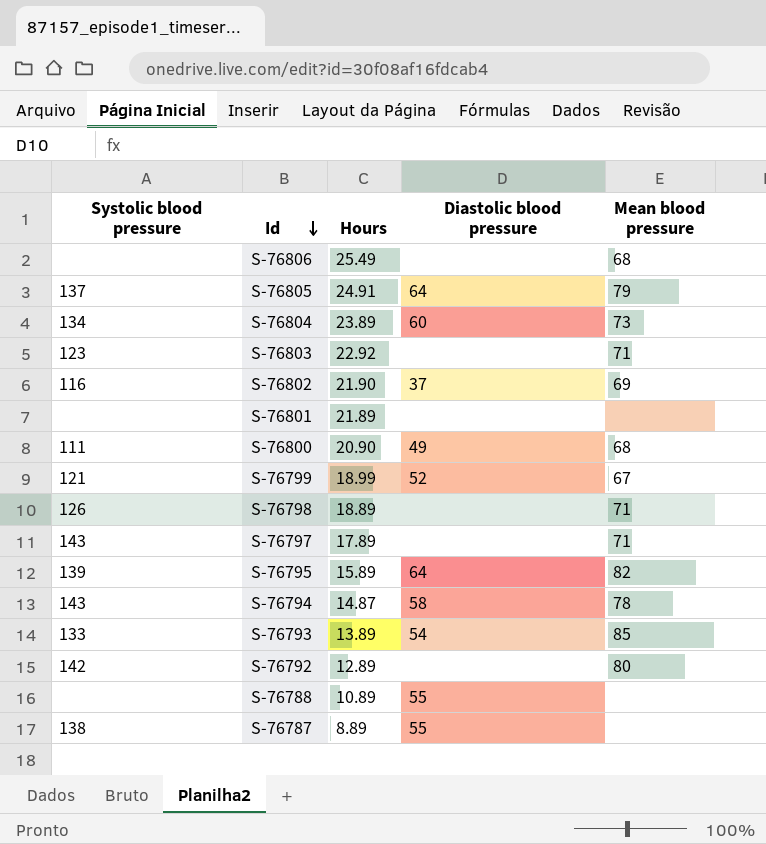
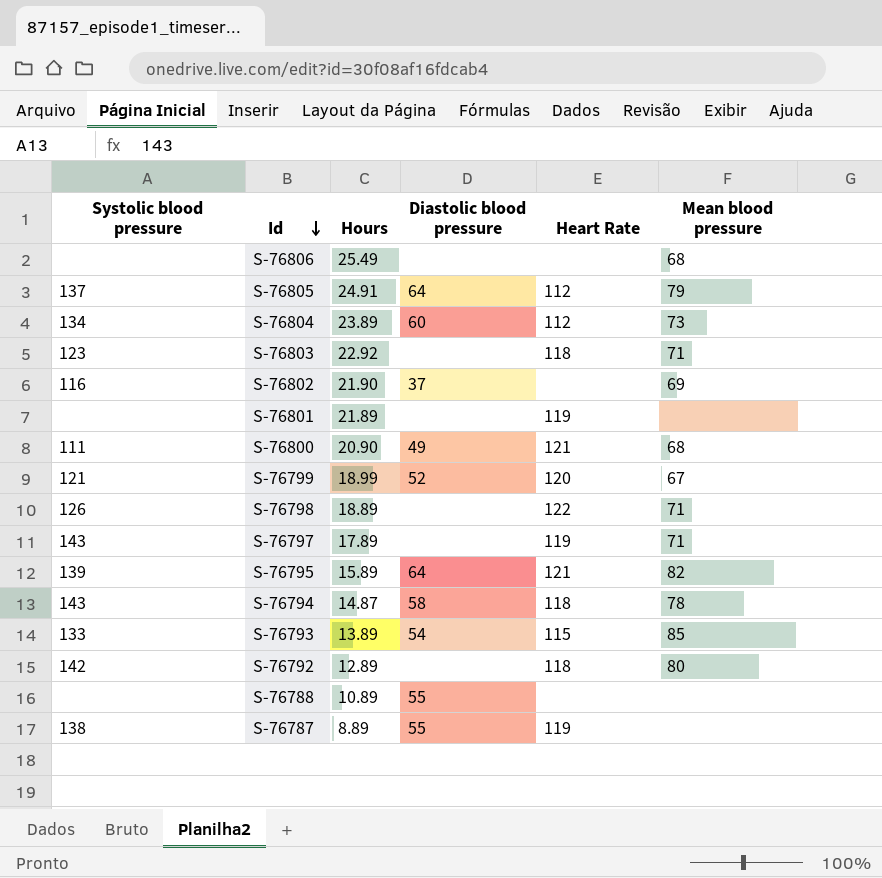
column Heart Rate | position: none -> 5

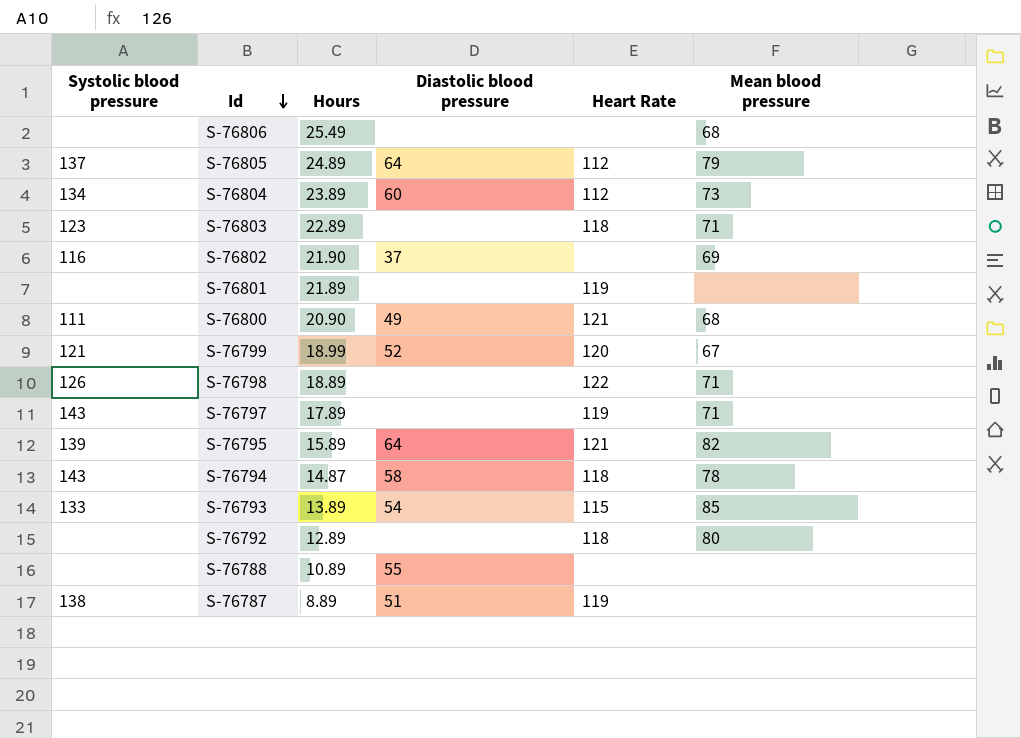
S-76805 | Hours: 24.91 -> 24.89
S-76803 | Hours: 22.92 -> 22.89
S-76792 | Systolic blood pressure: 142 -> none
S-76787 | Diastolic blood pressure: 55 -> 51

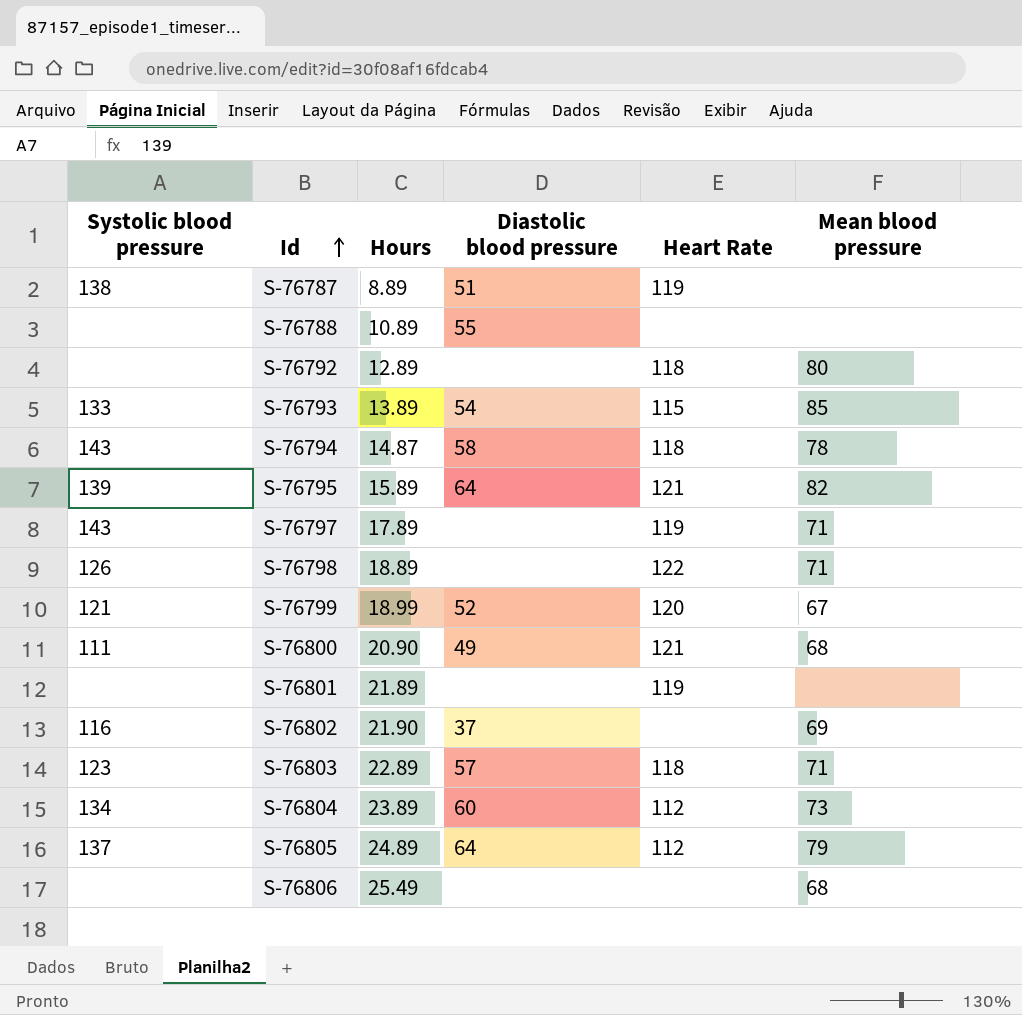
row order: Id descending -> Id ascending
S-76803 | Diastolic blood pressure: none -> 57

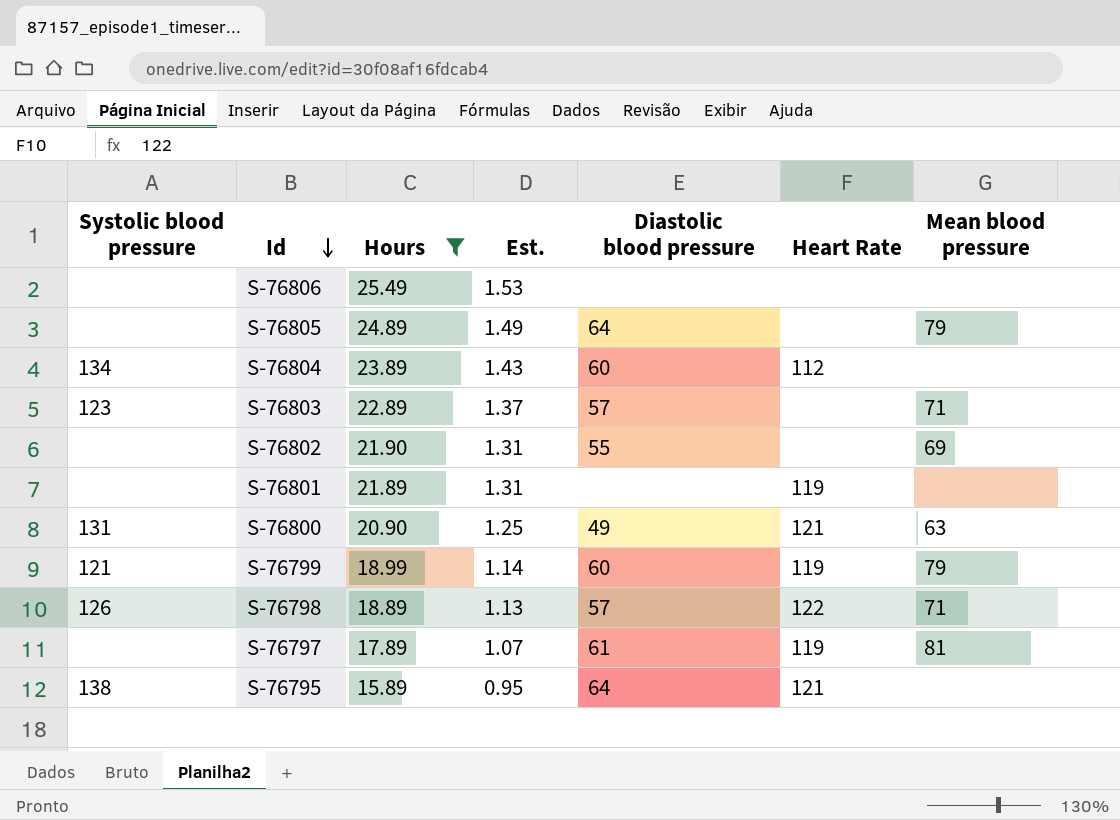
filter: none -> Hours >= 15.89
row order: Id ascending -> Id descending
column Est. | formula: none -> [Hours] * 0.06
S-76806 | Mean blood pressure: 68 -> none
S-76805 | Systolic blood pressure: 137 -> none
S-76805 | Heart Rate: 112 -> none
S-76804 | Mean blood pressure: 73 -> none
S-76803 | Heart Rate: 118 -> none
S-76802 | Systolic blood pressure: 116 -> none
S-76802 | Diastolic blood pressure: 37 -> 55
S-76800 | Systolic blood pressure: 111 -> 131
S-76800 | Mean blood pressure: 68 -> 63
S-76799 | Diastolic blood pressure: 52 -> 60
S-76799 | Heart Rate: 120 -> 119
S-76799 | Mean blood pressure: 67 -> 79
S-76798 | Diastolic blood pressure: none -> 57
S-76797 | Systolic blood pressure: 143 -> none
S-76797 | Diastolic blood pressure: none -> 61
S-76797 | Mean blood pressure: 71 -> 81
S-76795 | Systolic blood pressure: 139 -> 138
S-76795 | Mean blood pressure: 82 -> none

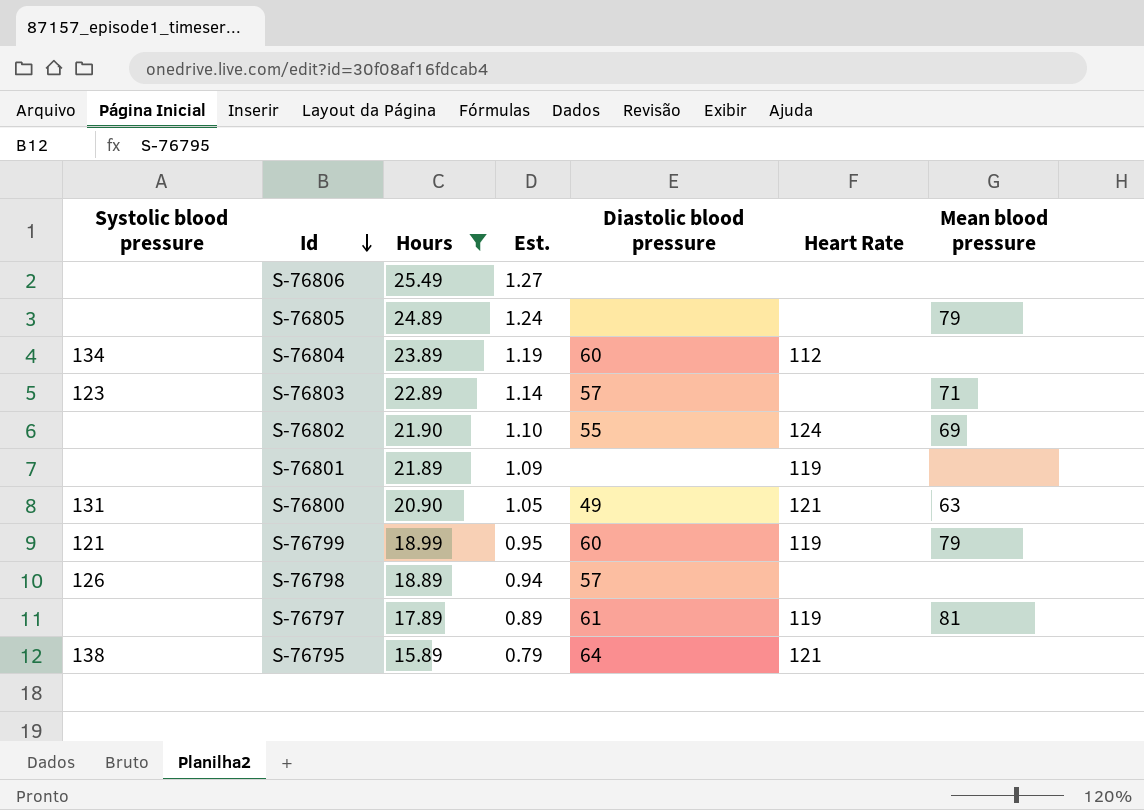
column Est. | formula: [Hours] * 0.06 -> [Hours] * 0.05
S-76805 | Diastolic blood pressure: 64 -> none
S-76802 | Heart Rate: none -> 124
S-76798 | Heart Rate: 122 -> none
S-76798 | Mean blood pressure: 71 -> none

